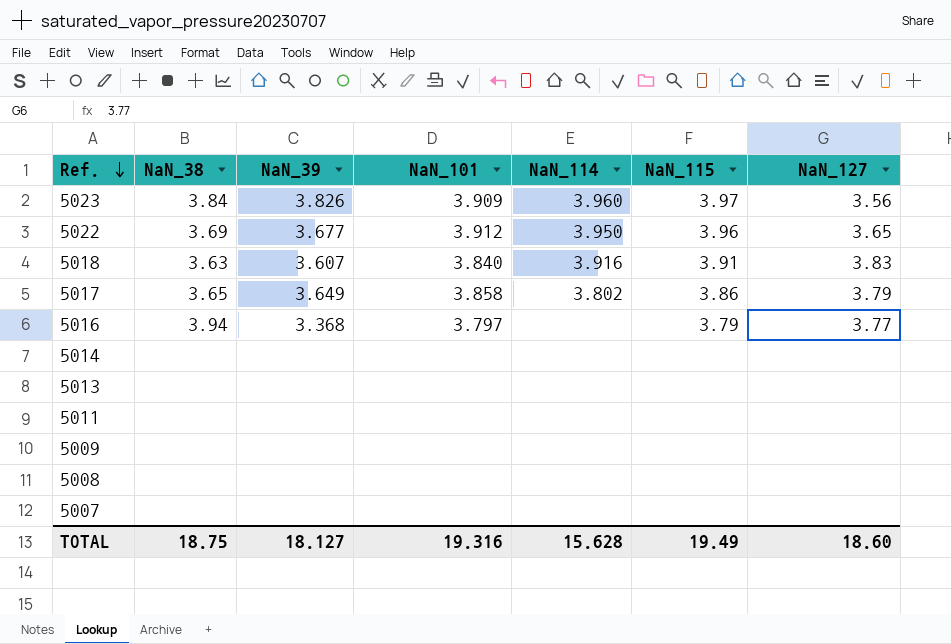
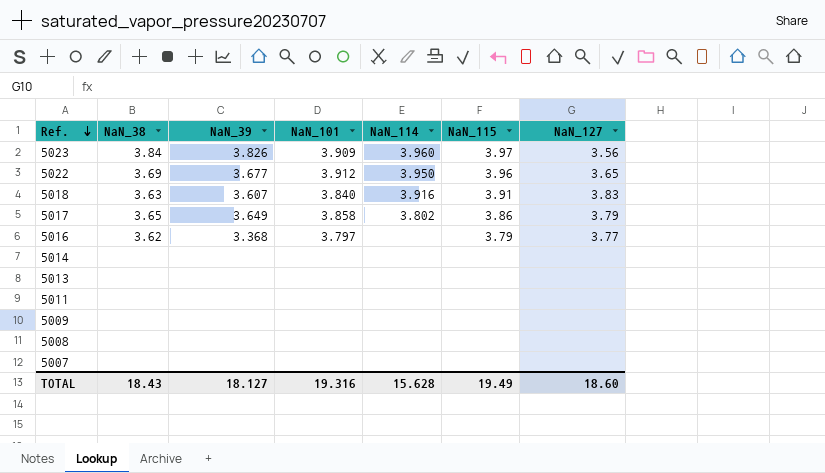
5016 | NaN_38: 3.94 -> 3.62
TOTAL | NaN_38: 18.75 -> 18.43

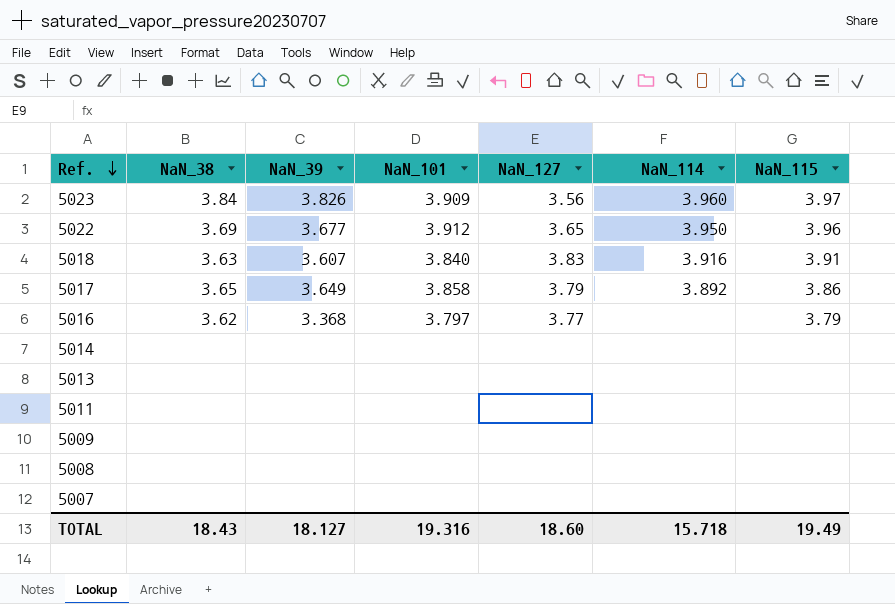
column NaN_127 | position: 7 -> 5
5017 | NaN_114: 3.802 -> 3.892
TOTAL | NaN_114: 15.628 -> 15.718

